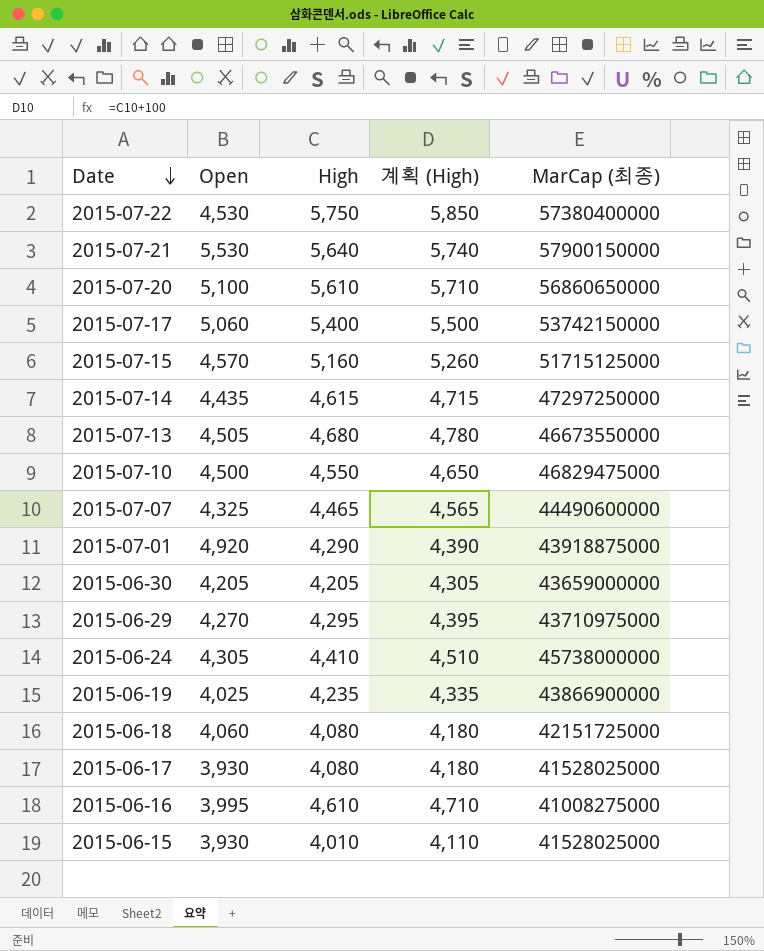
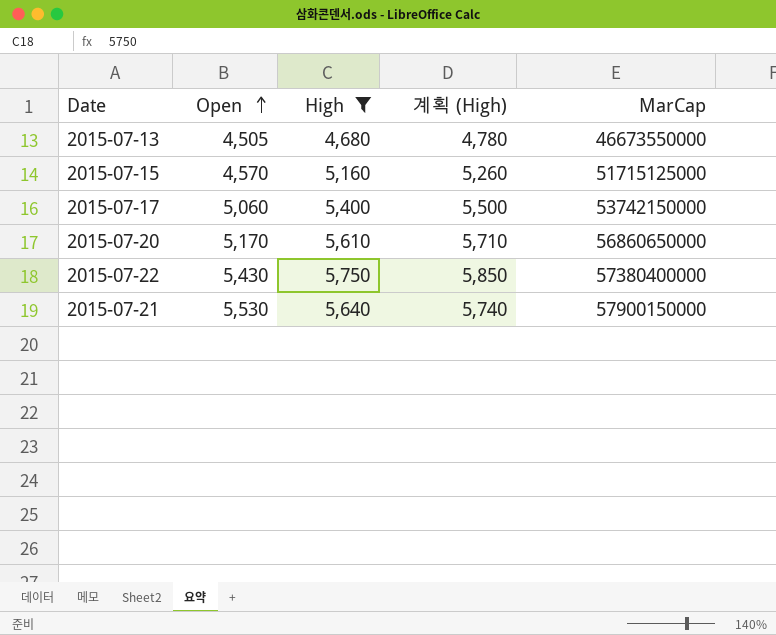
filter: none -> High >= 4,680
row order: Date descending -> Open ascending
column name: MarCap (최종) -> MarCap
2015-07-20 | Open: 5,100 -> 5,170
2015-07-22 | Open: 4,530 -> 5,430

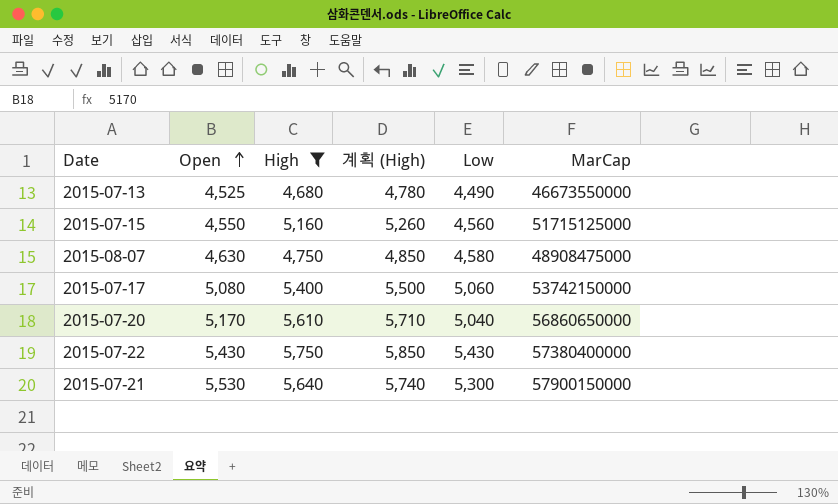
column Low | position: none -> 5
2015-07-13 | Open: 4,505 -> 4,525
2015-07-15 | Open: 4,570 -> 4,550
row 2015-08-07: none -> 4,630 | 4,750 | 4,850 | 4,580 | 48908475000
2015-07-17 | Open: 5,060 -> 5,080

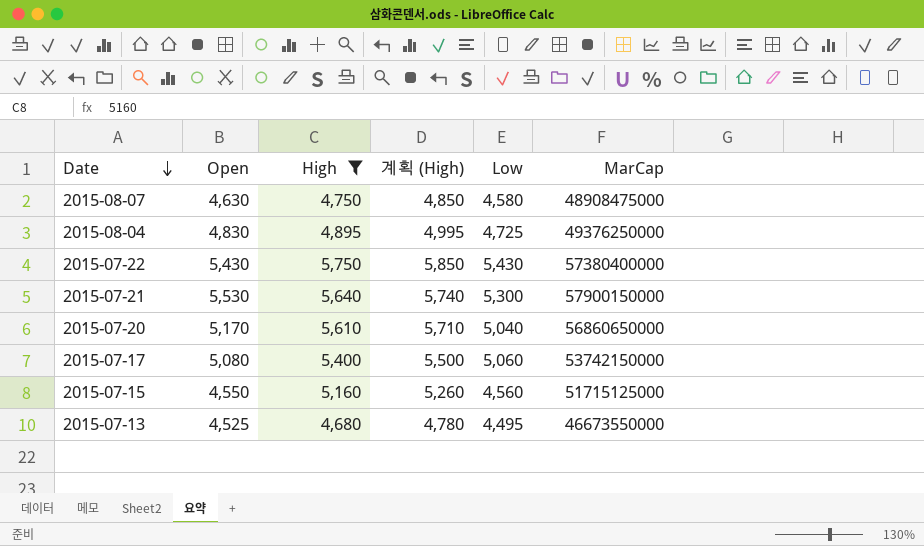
row order: Open ascending -> Date descending
row 2015-08-04: none -> 4,830 | 4,895 | 4,995 | 4,725 | 49376250000
2015-07-13 | Low: 4,490 -> 4,495

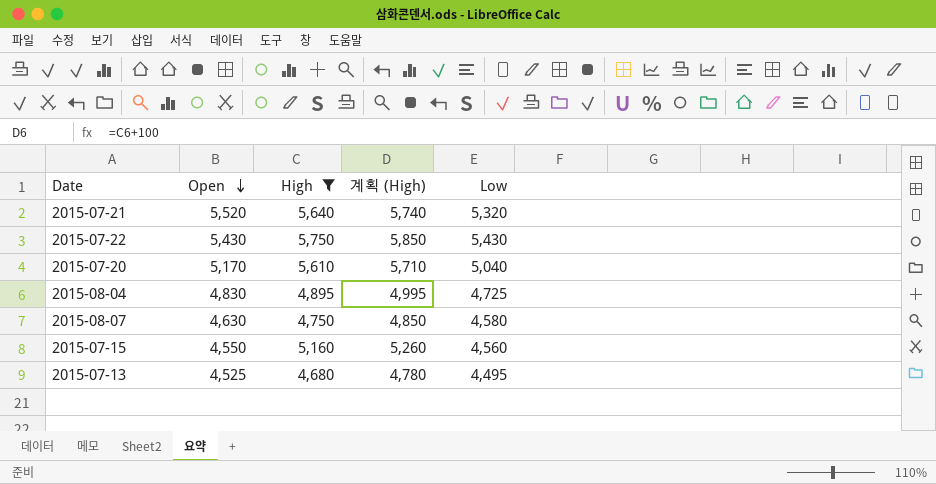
row order: Date descending -> Open descending
column MarCap | position: 6 -> none
row 2015-07-17: 5,080 | 5,400 | 5,500 | 5,060 | 53742150000 -> none
2015-07-21 | Open: 5,530 -> 5,520
2015-07-21 | Low: 5,300 -> 5,320

